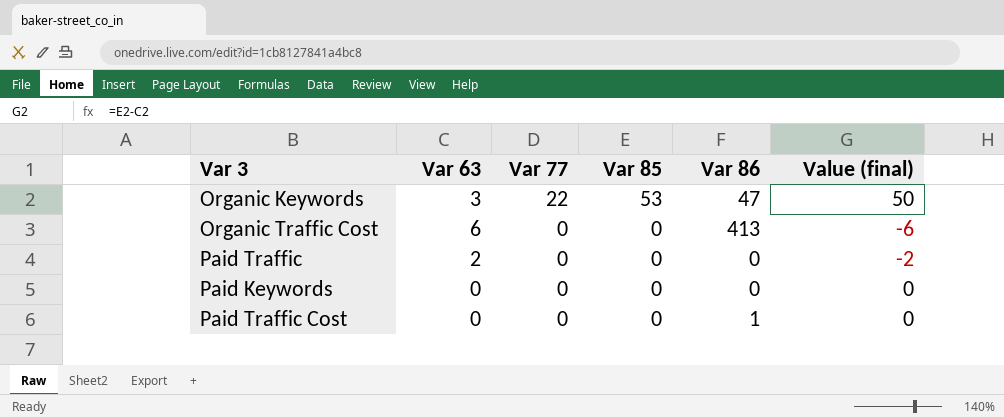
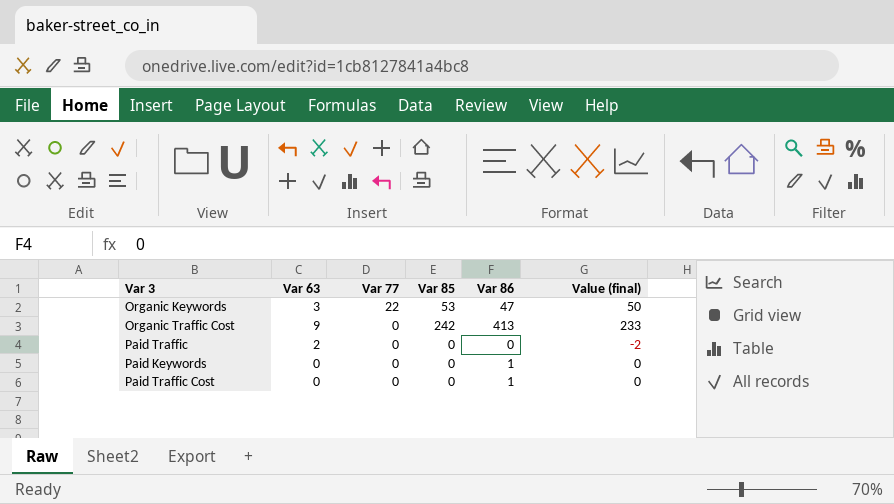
Organic Traffic Cost | Var 63: 6 -> 9
Organic Traffic Cost | Var 85: 0 -> 242
Organic Traffic Cost | Value (final): -6 -> 233
Paid Keywords | Var 86: 0 -> 1

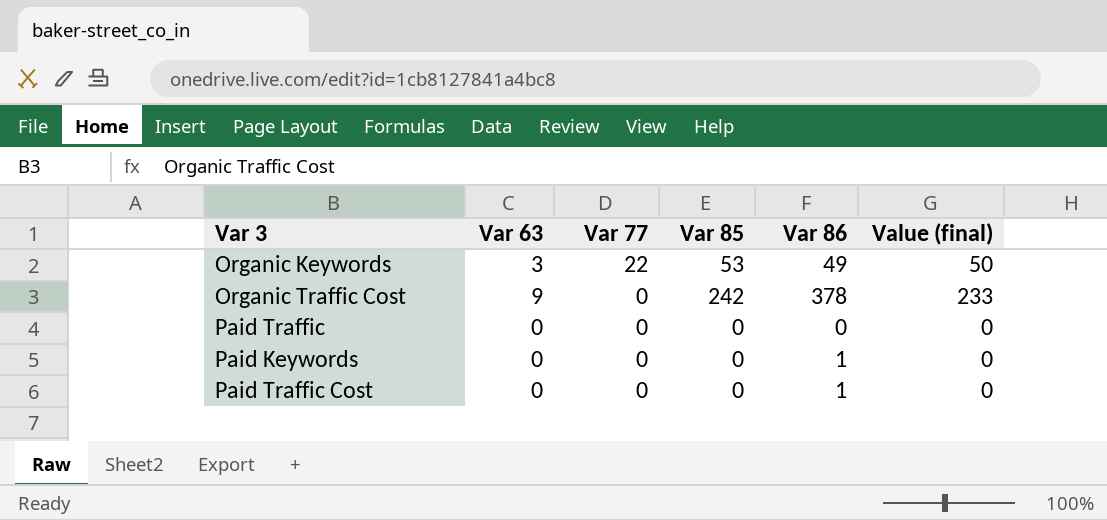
Organic Keywords | Var 86: 47 -> 49
Organic Traffic Cost | Var 86: 413 -> 378
Paid Traffic | Var 63: 2 -> 0
Paid Traffic | Value (final): -2 -> 0

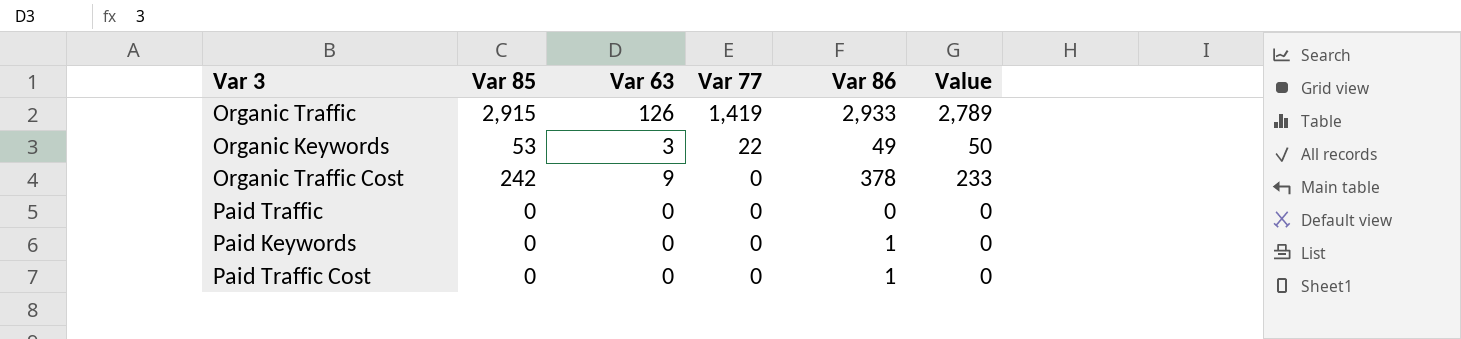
column Var 85 | position: 4 -> 2
column name: Value (final) -> Value
row Organic Traffic: none -> 2,915 | 126 | 1,419 | 2,933 | 2,789

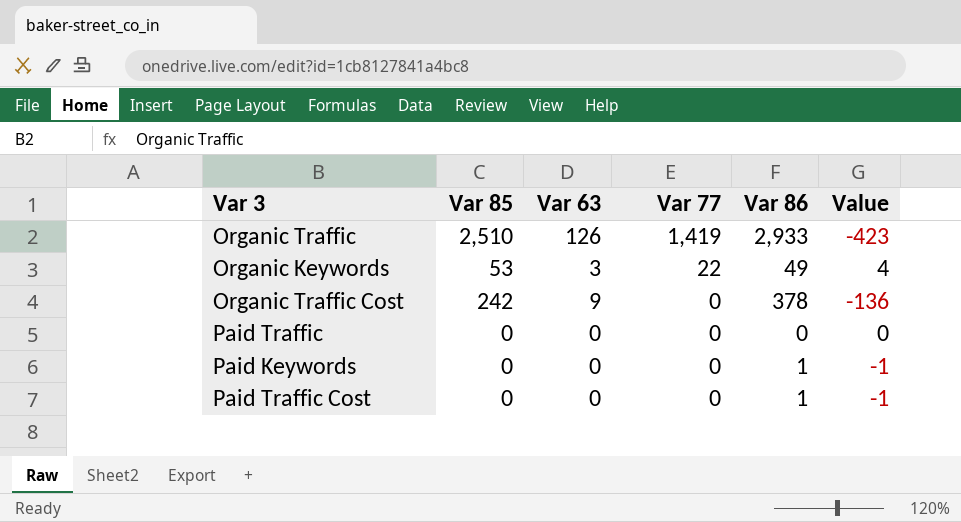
column Value | formula: [Var 85] - [Var 63] -> [Var 85] - [Var 86]
Organic Traffic | Var 85: 2,915 -> 2,510

